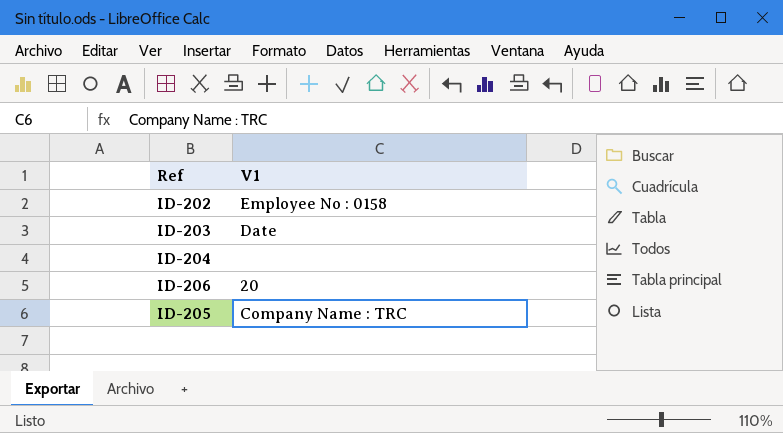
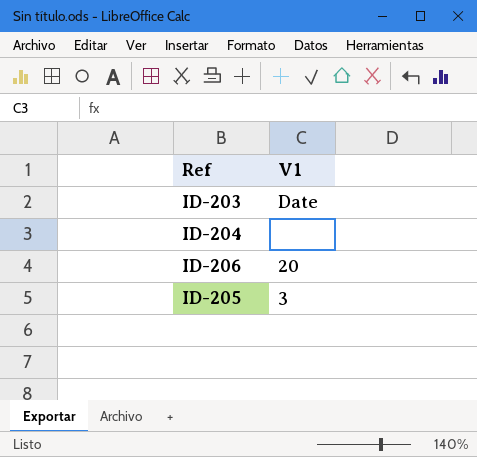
row ID-202: Employee No : 0158 -> none
ID-205 | V1: Company Name : TRC -> 3

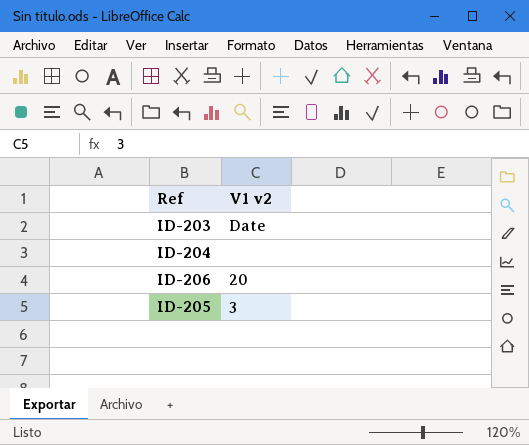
column name: V1 -> V1 v2

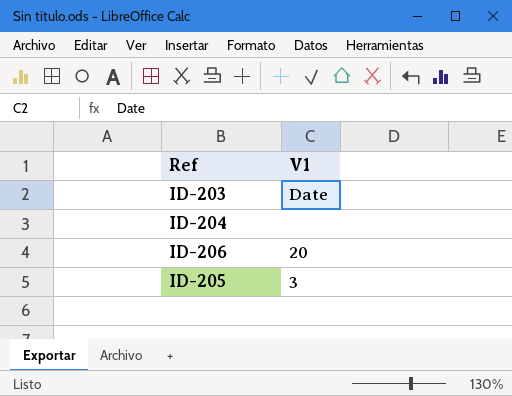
column name: V1 v2 -> V1

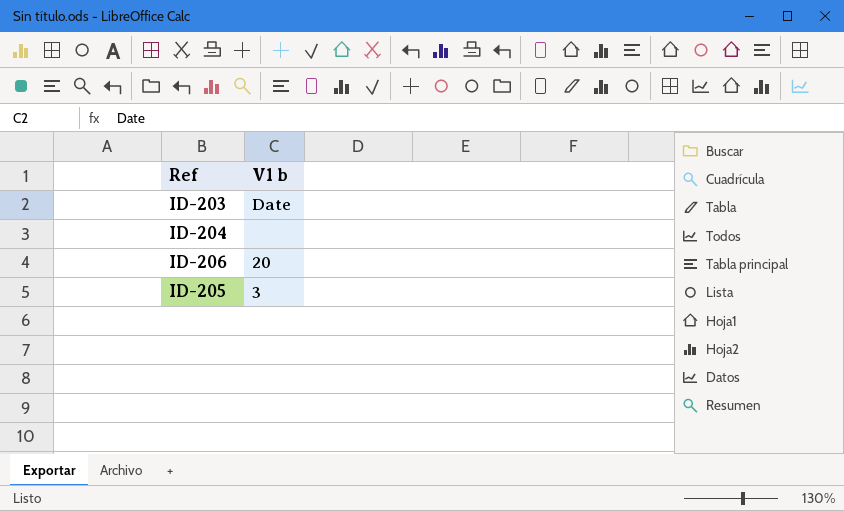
column name: V1 -> V1 b

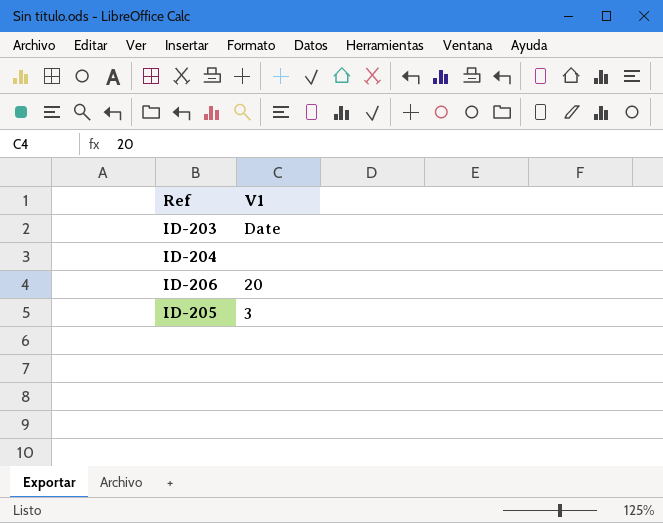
column name: V1 b -> V1

